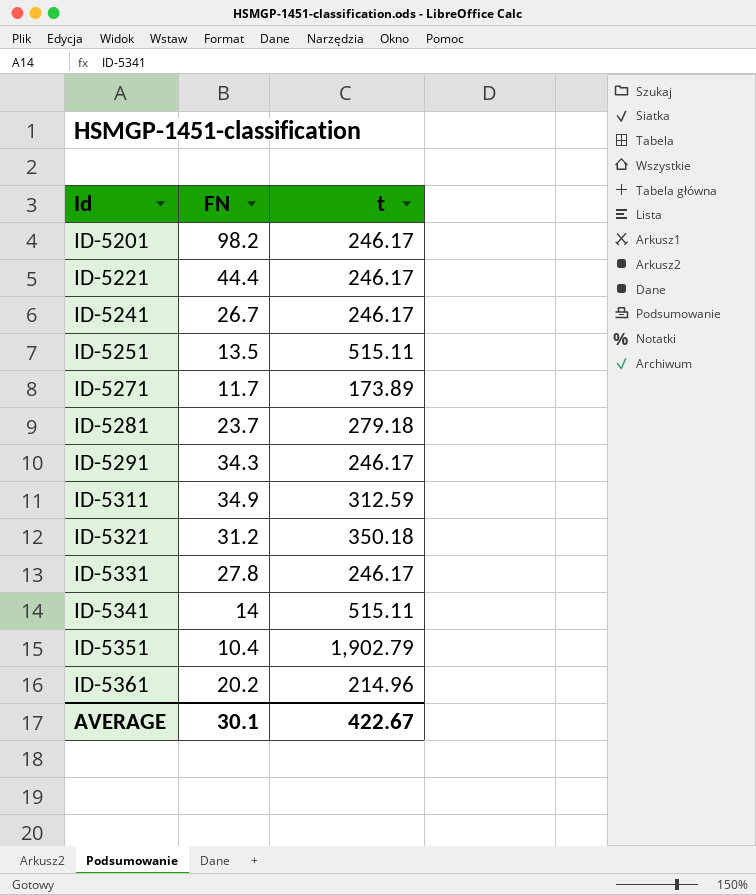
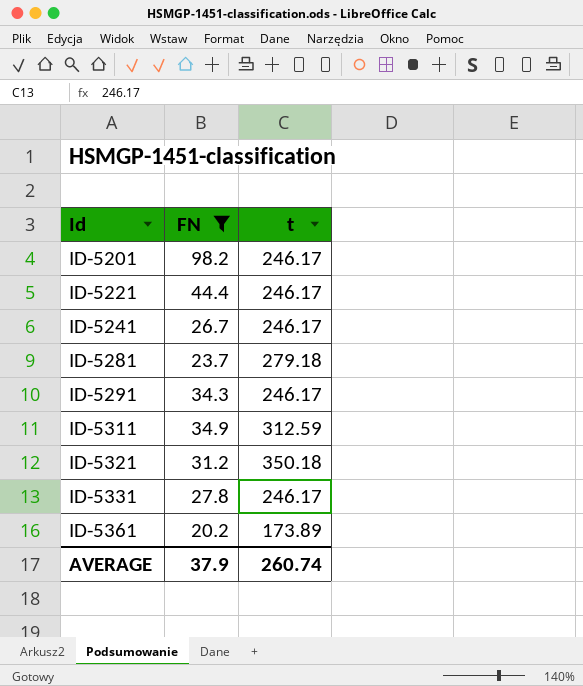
filter: none -> FN >= 20.2
ID-5361 | t: 214.96 -> 173.89
AVERAGE | FN: 30.1 -> 37.9
AVERAGE | t: 422.67 -> 260.74

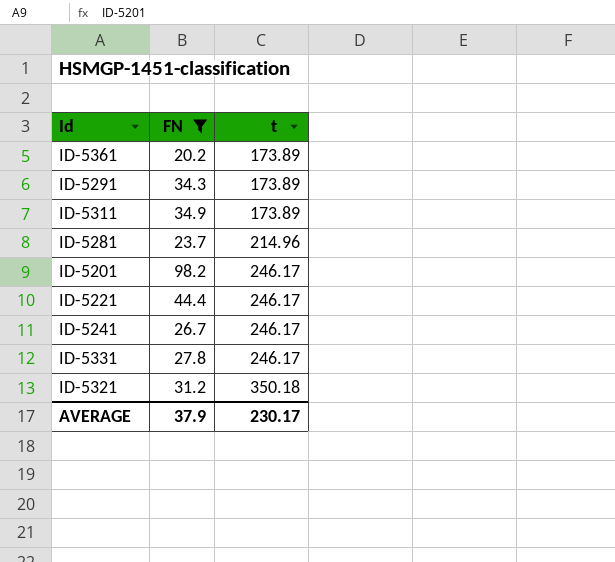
row order: Id ascending -> t ascending
ID-5291 | t: 246.17 -> 173.89
ID-5311 | t: 312.59 -> 173.89
ID-5281 | t: 279.18 -> 214.96
AVERAGE | t: 260.74 -> 230.17

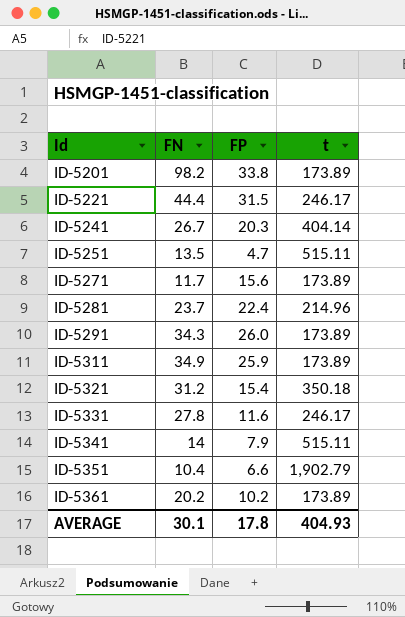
filter: FN >= 20.2 -> none
row order: t ascending -> Id ascending
column FP | position: none -> 3
ID-5201 | t: 246.17 -> 173.89
ID-5241 | t: 246.17 -> 404.14
AVERAGE | FN: 37.9 -> 30.1
AVERAGE | t: 230.17 -> 404.93

